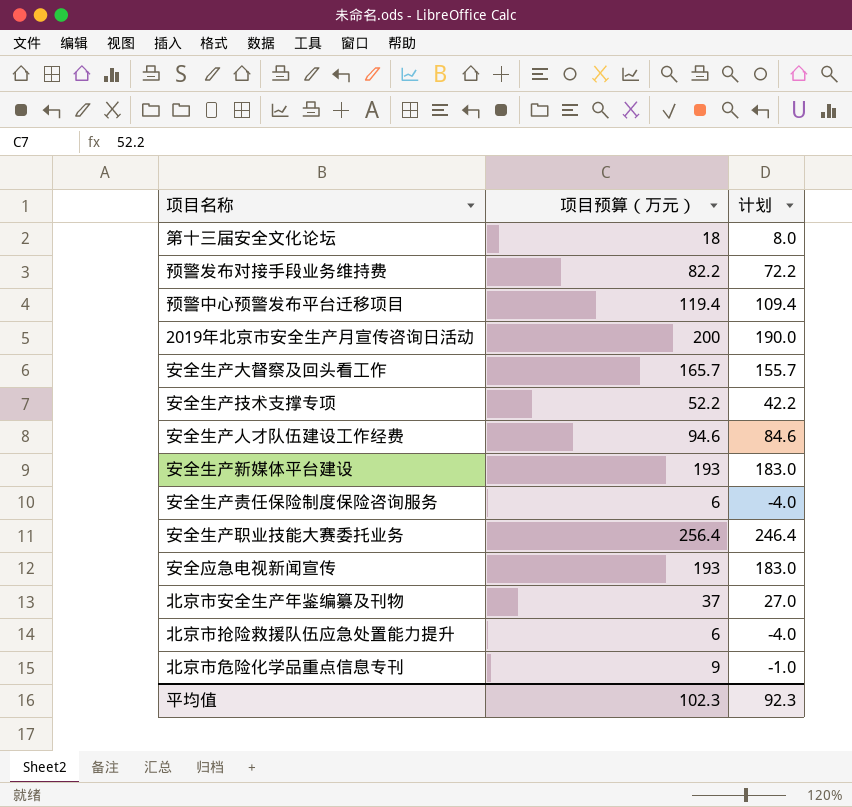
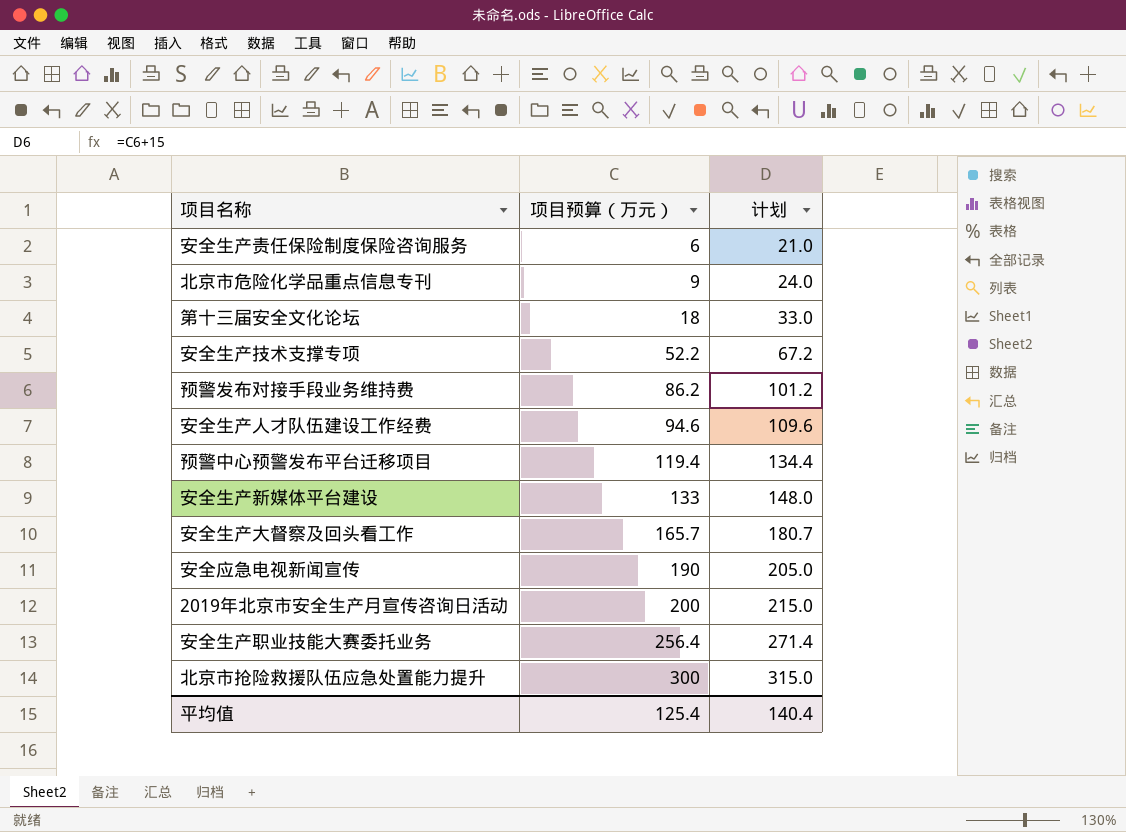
row order: none -> 项目预算（万元） ascending
column 计划 | formula: [项目预算（万元）] - 10 -> [项目预算（万元）] + 15
row 北京市安全生产年鉴编纂及刊物: 37 | 27.0 -> none
预警发布对接手段业务维持费 | 项目预算（万元）: 82.2 -> 86.2
安全生产新媒体平台建设 | 项目预算（万元）: 193 -> 133
安全应急电视新闻宣传 | 项目预算（万元）: 193 -> 190
北京市抢险救援队伍应急处置能力提升 | 项目预算（万元）: 6 -> 300
平均值 | 项目预算（万元）: 102.3 -> 125.4
平均值 | 计划: 92.3 -> 140.4

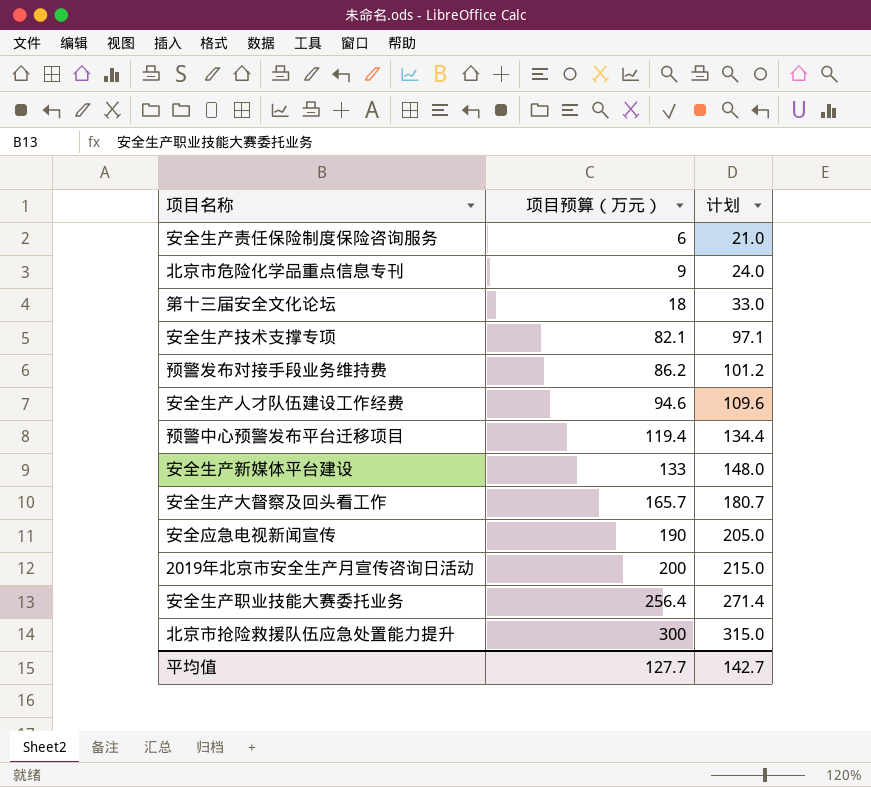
安全生产技术支撑专项 | 项目预算（万元）: 52.2 -> 82.1
安全生产技术支撑专项 | 计划: 67.2 -> 97.1
平均值 | 项目预算（万元）: 125.4 -> 127.7
平均值 | 计划: 140.4 -> 142.7

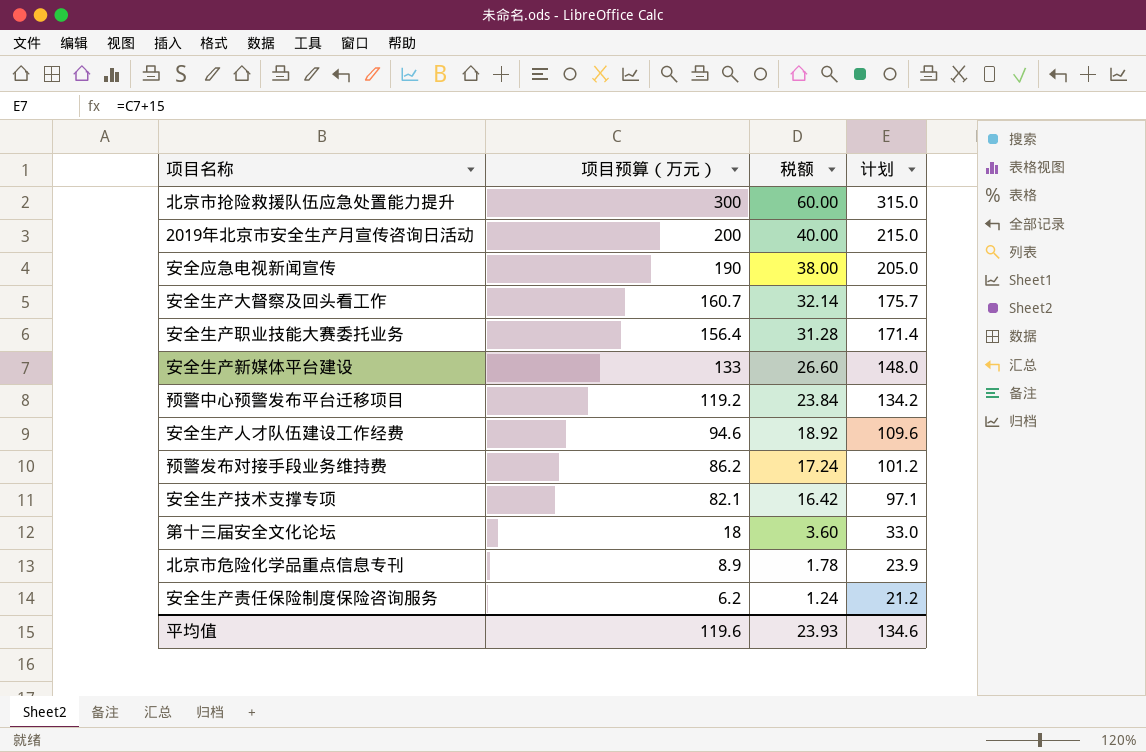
row order: 项目预算（万元） ascending -> 项目预算（万元） descending
column 税额 | formula: none -> [项目预算（万元）] * 0.2
安全生产大督察及回头看工作 | 项目预算（万元）: 165.7 -> 160.7
安全生产大督察及回头看工作 | 计划: 180.7 -> 175.7
安全生产职业技能大赛委托业务 | 项目预算（万元）: 256.4 -> 156.4
安全生产职业技能大赛委托业务 | 计划: 271.4 -> 171.4
预警中心预警发布平台迁移项目 | 项目预算（万元）: 119.4 -> 119.2
预警中心预警发布平台迁移项目 | 计划: 134.4 -> 134.2
北京市危险化学品重点信息专刊 | 项目预算（万元）: 9 -> 8.9
北京市危险化学品重点信息专刊 | 计划: 24.0 -> 23.9
安全生产责任保险制度保险咨询服务 | 项目预算（万元）: 6 -> 6.2
安全生产责任保险制度保险咨询服务 | 计划: 21.0 -> 21.2
平均值 | 项目预算（万元）: 127.7 -> 119.6
平均值 | 计划: 142.7 -> 134.6

